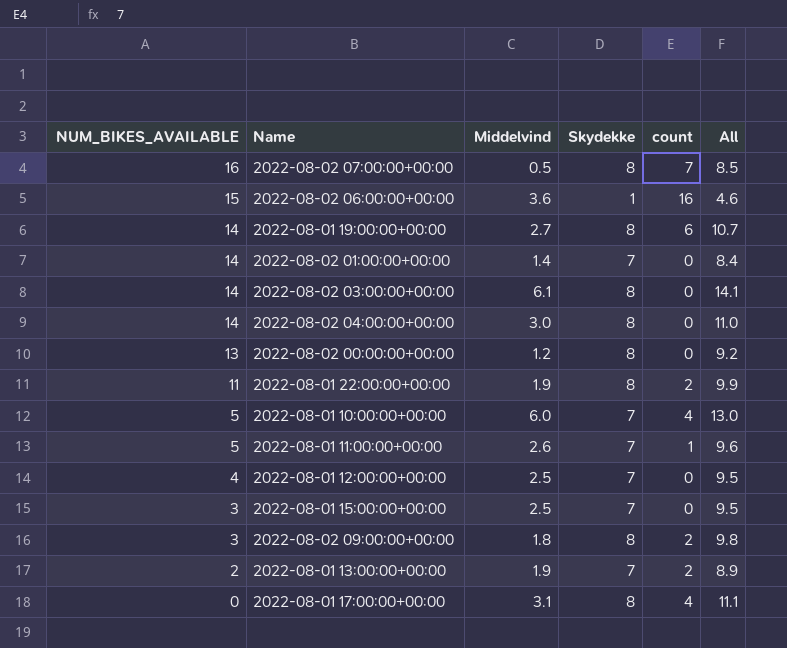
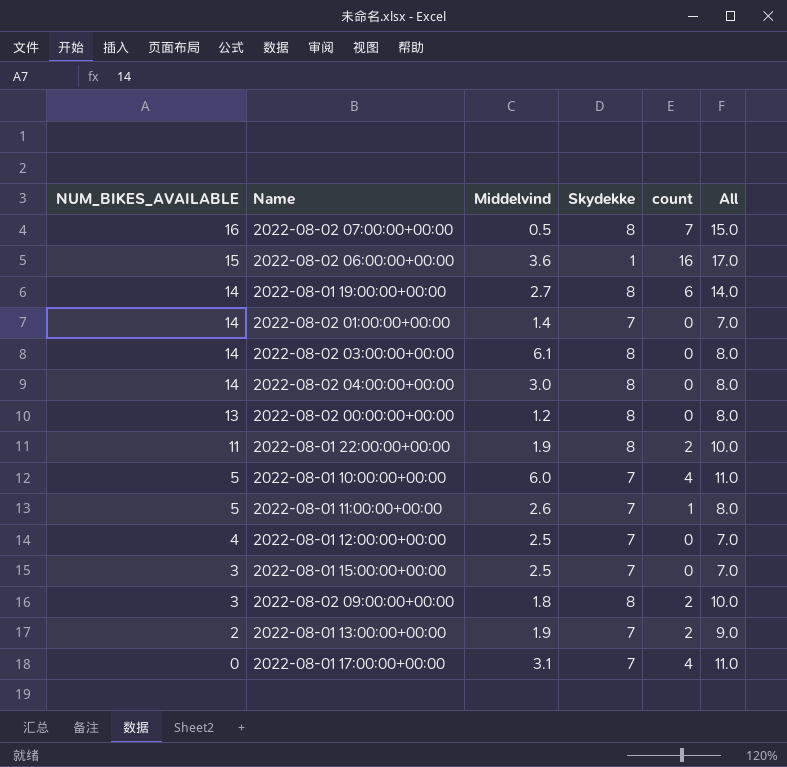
column All | formula: [Middelvind] + [Skydekke] -> [Skydekke] + [count]
2022-08-01 17:00:00+00:00 | Skydekke: 8 -> 7

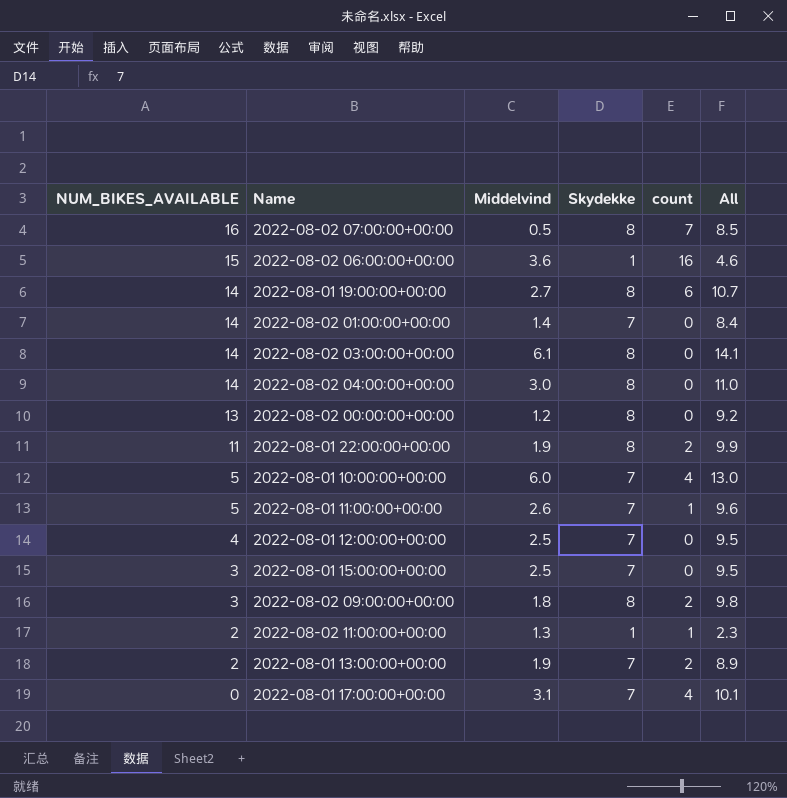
column All | formula: [Skydekke] + [count] -> [Middelvind] + [Skydekke]
row 2022-08-02 11:00:00+00:00: none -> 2 | 1.3 | 1 | 1 | 2.3

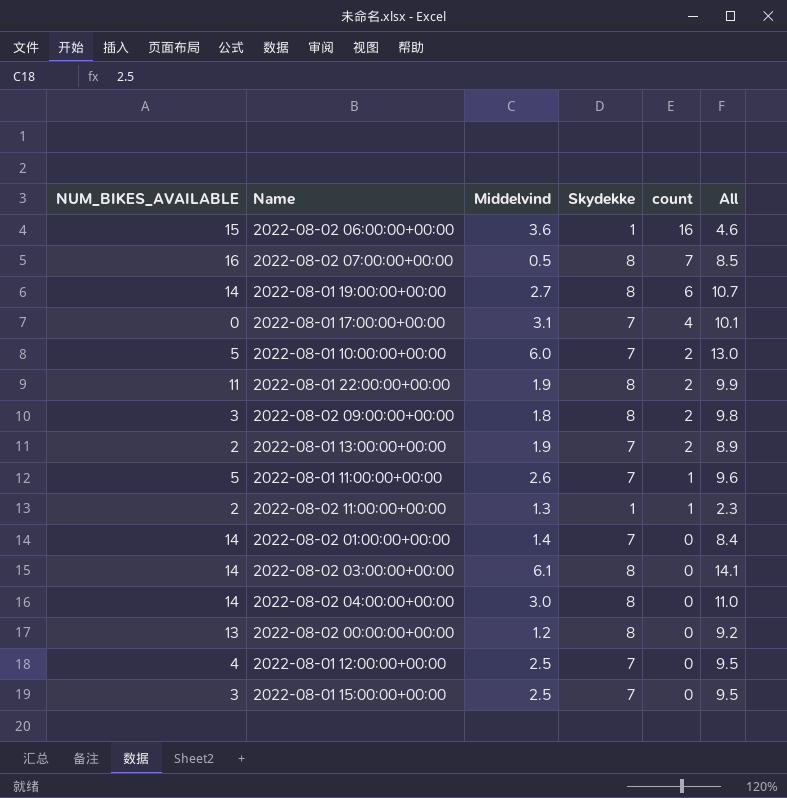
row order: NUM_BIKES_AVAILABLE descending -> count descending
2022-08-01 10:00:00+00:00 | count: 4 -> 2

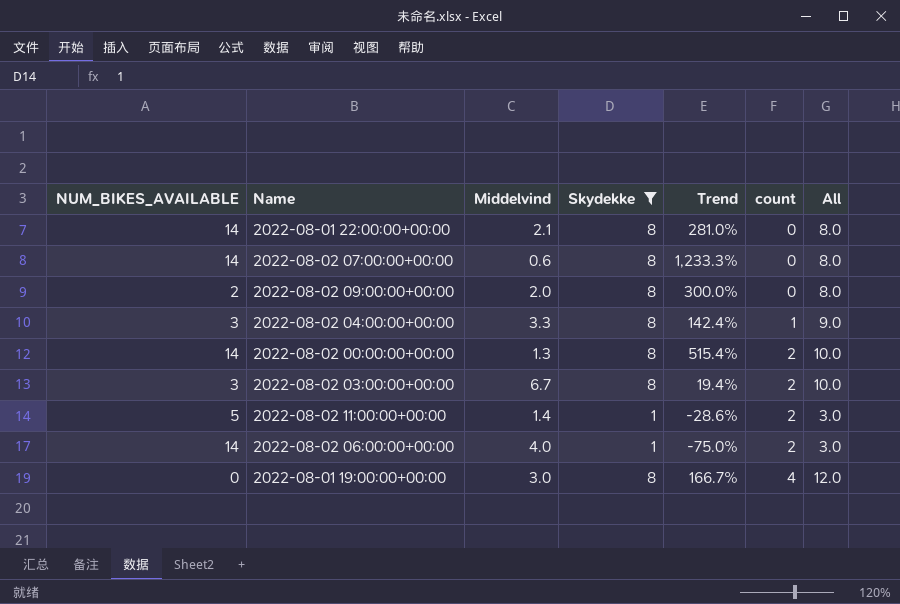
filter: none -> Skydekke != 7
row order: count descending -> count ascending
column Trend | formula: none -> ([Skydekke] - [Middelvind]) / [Middelvind]
column All | formula: [Middelvind] + [Skydekke] -> [Skydekke] + [count]
2022-08-01 22:00:00+00:00 | NUM_BIKES_AVAILABLE: 11 -> 14
2022-08-01 22:00:00+00:00 | Middelvind: 1.9 -> 2.1
2022-08-01 22:00:00+00:00 | count: 2 -> 0
2022-08-02 07:00:00+00:00 | NUM_BIKES_AVAILABLE: 16 -> 14
2022-08-02 07:00:00+00:00 | Middelvind: 0.5 -> 0.6
2022-08-02 07:00:00+00:00 | count: 7 -> 0
2022-08-02 09:00:00+00:00 | NUM_BIKES_AVAILABLE: 3 -> 2
2022-08-02 09:00:00+00:00 | Middelvind: 1.8 -> 2.0
2022-08-02 09:00:00+00:00 | count: 2 -> 0
2022-08-02 04:00:00+00:00 | NUM_BIKES_AVAILABLE: 14 -> 3
2022-08-02 04:00:00+00:00 | Middelvind: 3.0 -> 3.3
2022-08-02 04:00:00+00:00 | count: 0 -> 1
2022-08-02 00:00:00+00:00 | NUM_BIKES_AVAILABLE: 13 -> 14
2022-08-02 00:00:00+00:00 | Middelvind: 1.2 -> 1.3
2022-08-02 00:00:00+00:00 | count: 0 -> 2
2022-08-02 03:00:00+00:00 | NUM_BIKES_AVAILABLE: 14 -> 3
2022-08-02 03:00:00+00:00 | Middelvind: 6.1 -> 6.7
2022-08-02 03:00:00+00:00 | count: 0 -> 2
2022-08-02 11:00:00+00:00 | NUM_BIKES_AVAILABLE: 2 -> 5
2022-08-02 11:00:00+00:00 | Middelvind: 1.3 -> 1.4
2022-08-02 11:00:00+00:00 | count: 1 -> 2
2022-08-02 06:00:00+00:00 | NUM_BIKES_AVAILABLE: 15 -> 14
2022-08-02 06:00:00+00:00 | Middelvind: 3.6 -> 4.0
2022-08-02 06:00:00+00:00 | count: 16 -> 2
2022-08-01 19:00:00+00:00 | NUM_BIKES_AVAILABLE: 14 -> 0
2022-08-01 19:00:00+00:00 | Middelvind: 2.7 -> 3.0
2022-08-01 19:00:00+00:00 | count: 6 -> 4

